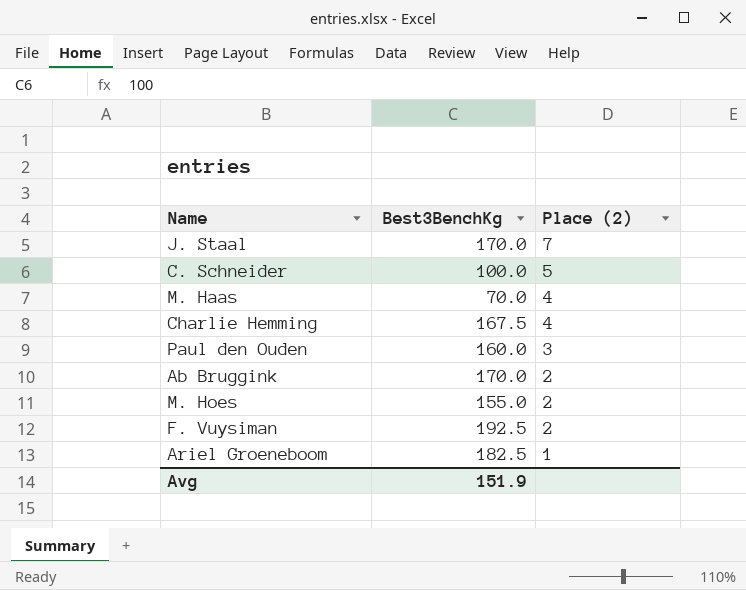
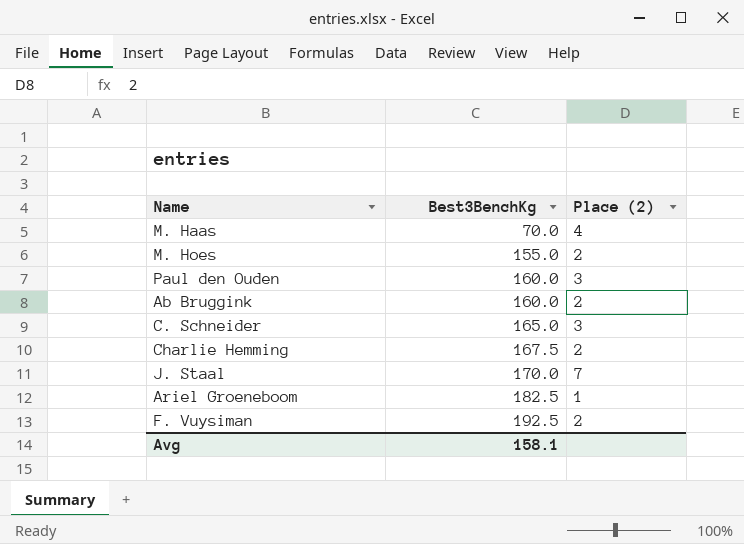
row order: Place (2) descending -> Best3BenchKg ascending
Ab Bruggink | Best3BenchKg: 170.0 -> 160.0
C. Schneider | Best3BenchKg: 100.0 -> 165.0
C. Schneider | Place (2): 5 -> 3
Charlie Hemming | Place (2): 4 -> 2
Avg | Best3BenchKg: 151.9 -> 158.1

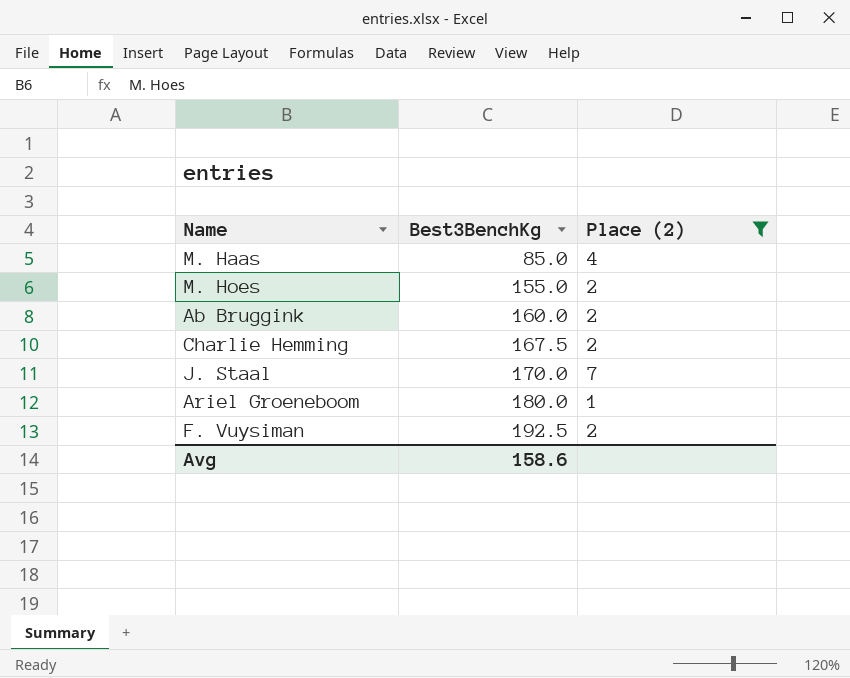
filter: none -> Place (2) != 3
M. Haas | Best3BenchKg: 70.0 -> 85.0
Ariel Groeneboom | Best3BenchKg: 182.5 -> 180.0
Avg | Best3BenchKg: 158.1 -> 158.6

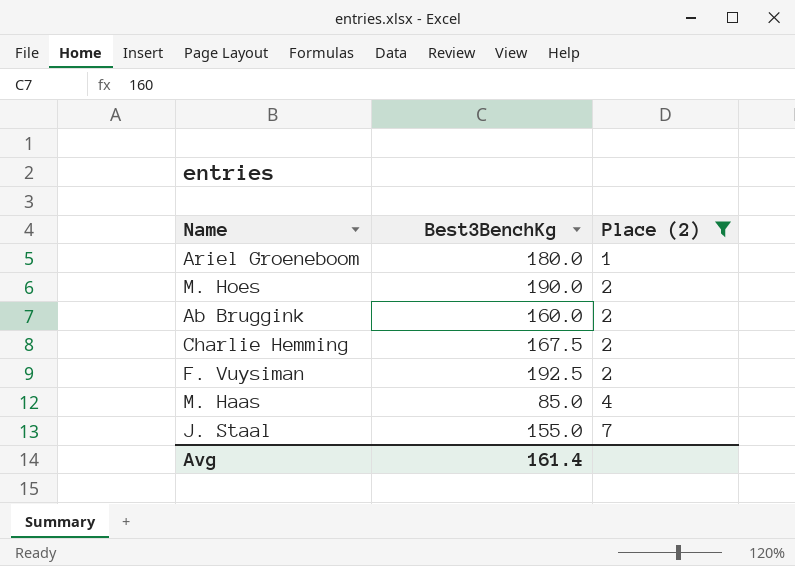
row order: Best3BenchKg ascending -> Place (2) ascending
M. Hoes | Best3BenchKg: 155.0 -> 190.0
J. Staal | Best3BenchKg: 170.0 -> 155.0
Avg | Best3BenchKg: 158.6 -> 161.4

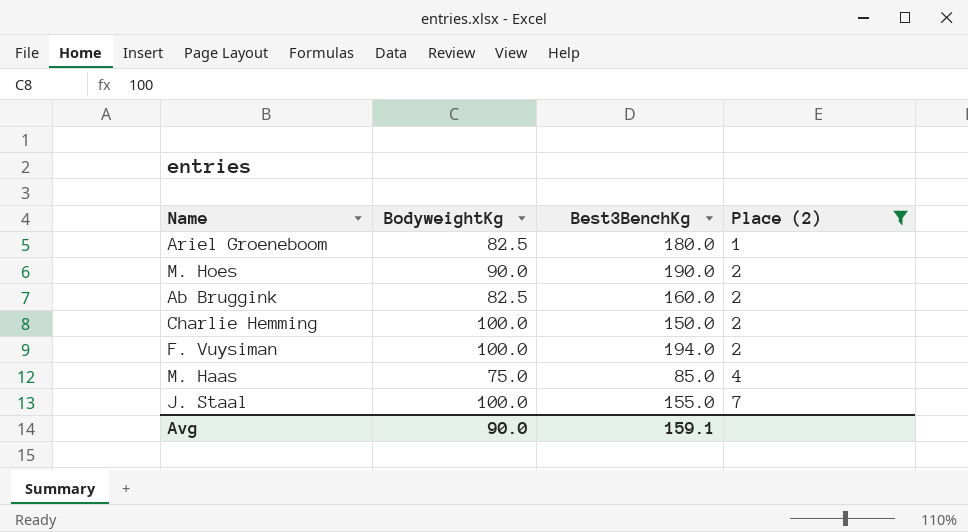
column BodyweightKg | position: none -> 2
Charlie Hemming | Best3BenchKg: 167.5 -> 150.0
F. Vuysiman | Best3BenchKg: 192.5 -> 194.0
Avg | Best3BenchKg: 161.4 -> 159.1

